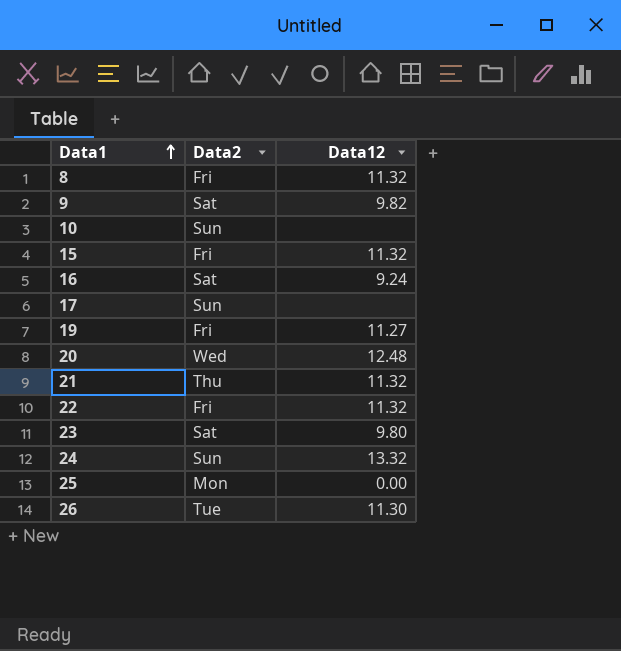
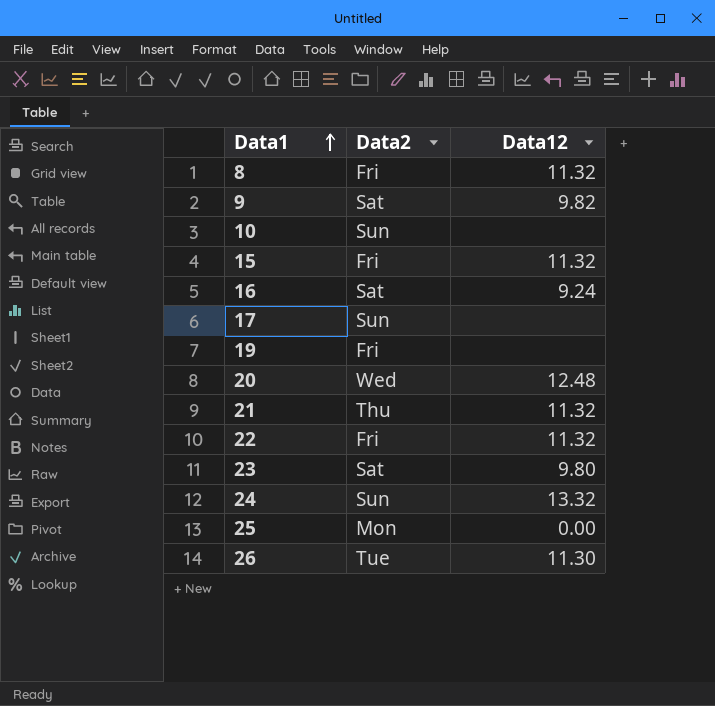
19 | Data12: 11.27 -> none

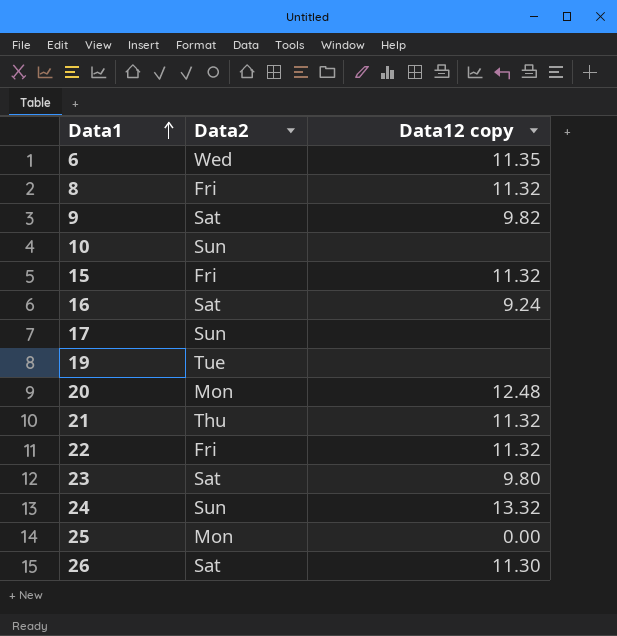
column name: Data12 -> Data12 copy
row 6: none -> Wed | 11.35
19 | Data2: Fri -> Tue
20 | Data2: Wed -> Mon
26 | Data2: Tue -> Sat

